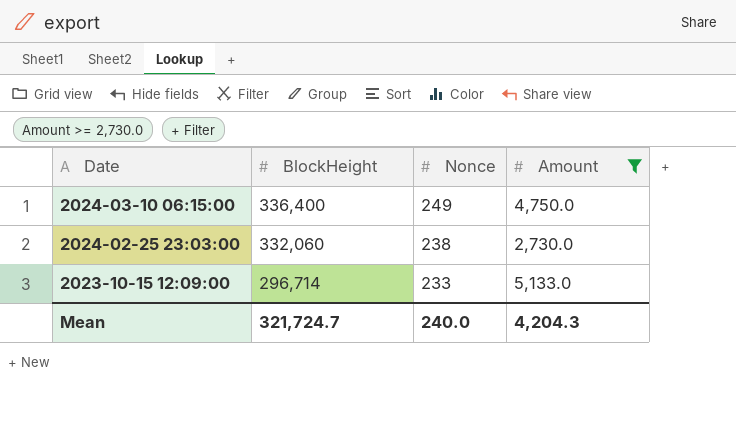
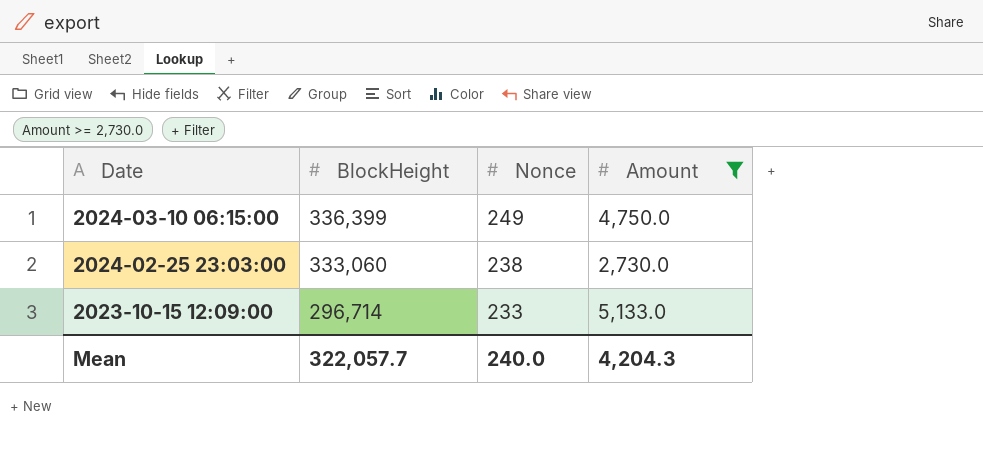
2024-03-10 06:15:00 | BlockHeight: 336,400 -> 336,399
2024-02-25 23:03:00 | BlockHeight: 332,060 -> 333,060
Mean | BlockHeight: 321,724.7 -> 322,057.7

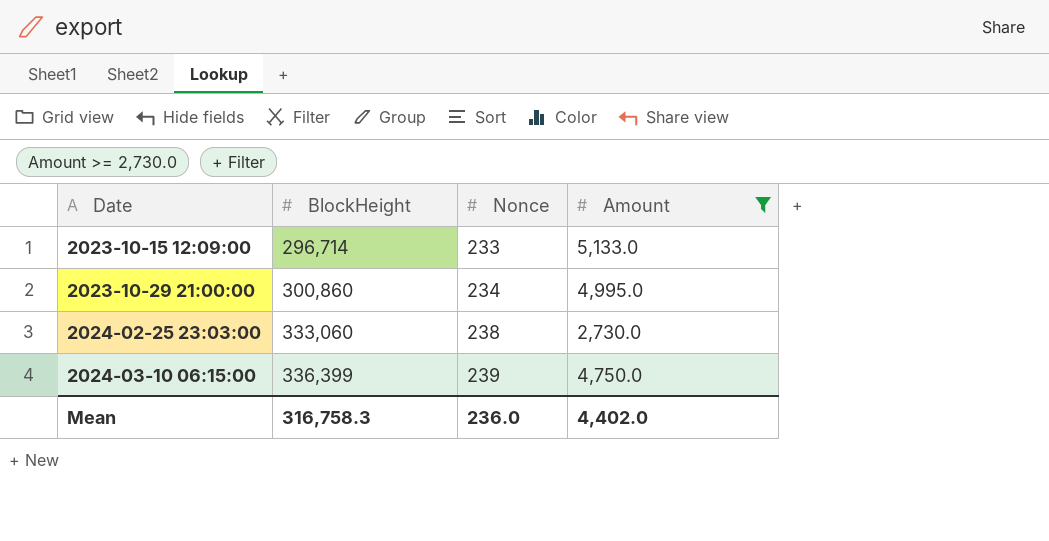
row order: Date descending -> Date ascending
row 2023-10-29 21:00:00: none -> 300,860 | 234 | 4,995.0
2024-03-10 06:15:00 | Nonce: 249 -> 239
Mean | BlockHeight: 322,057.7 -> 316,758.3
Mean | Nonce: 240.0 -> 236.0
Mean | Amount: 4,204.3 -> 4,402.0

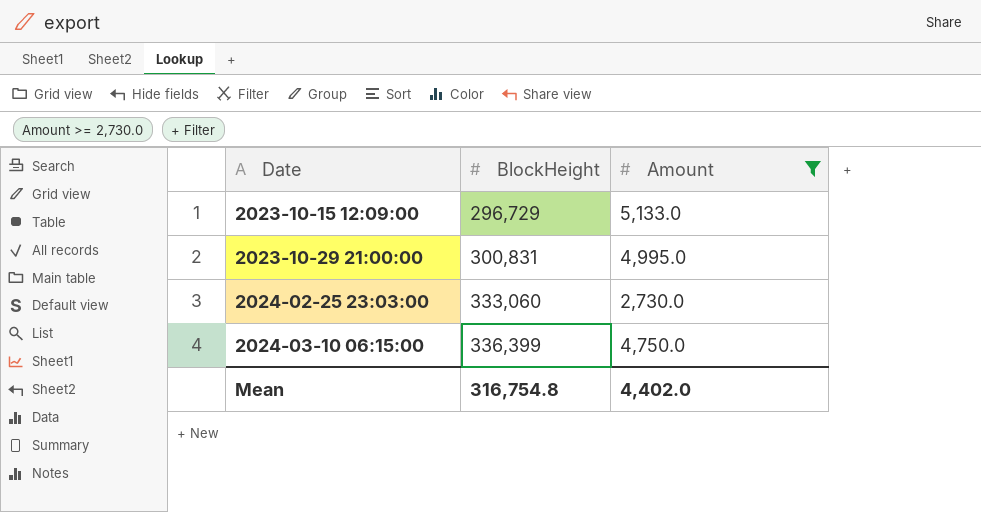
column Nonce | position: 3 -> none
2023-10-15 12:09:00 | BlockHeight: 296,714 -> 296,729
2023-10-29 21:00:00 | BlockHeight: 300,860 -> 300,831
Mean | BlockHeight: 316,758.3 -> 316,754.8

